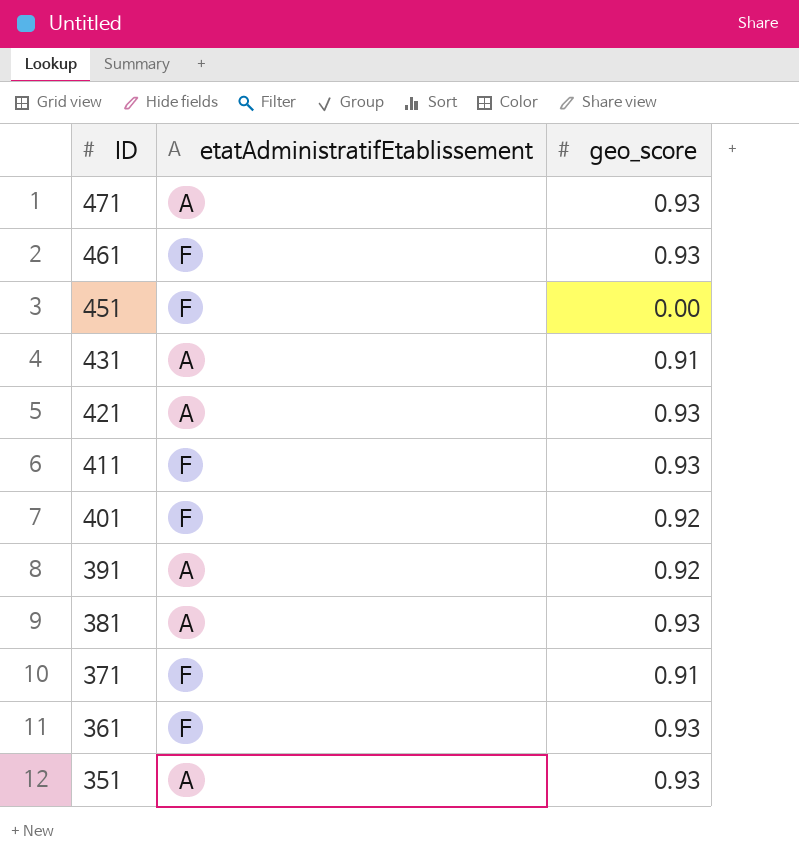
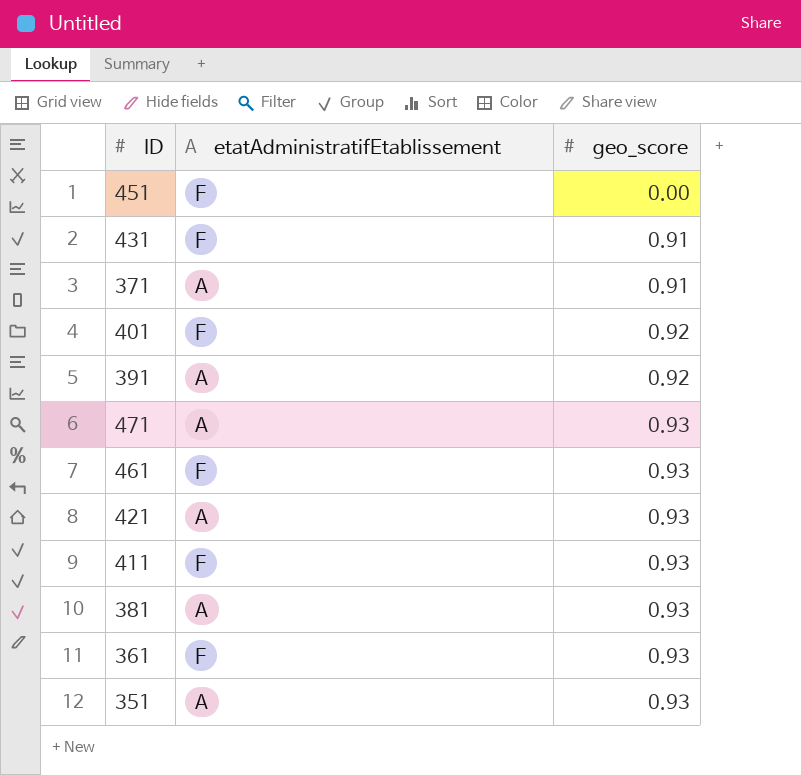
row order: ID descending -> geo_score ascending
431 | etatAdministratifEtablissement: A -> F
371 | etatAdministratifEtablissement: F -> A

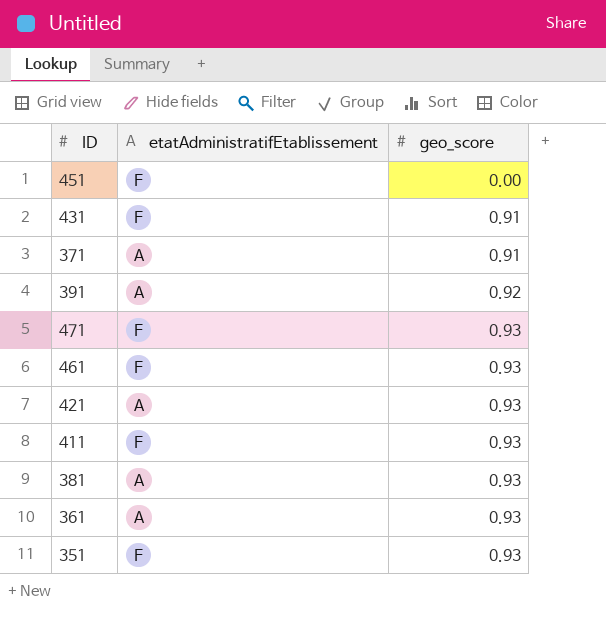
row 401: F | 0.92 -> none
471 | etatAdministratifEtablissement: A -> F
361 | etatAdministratifEtablissement: F -> A
351 | etatAdministratifEtablissement: A -> F

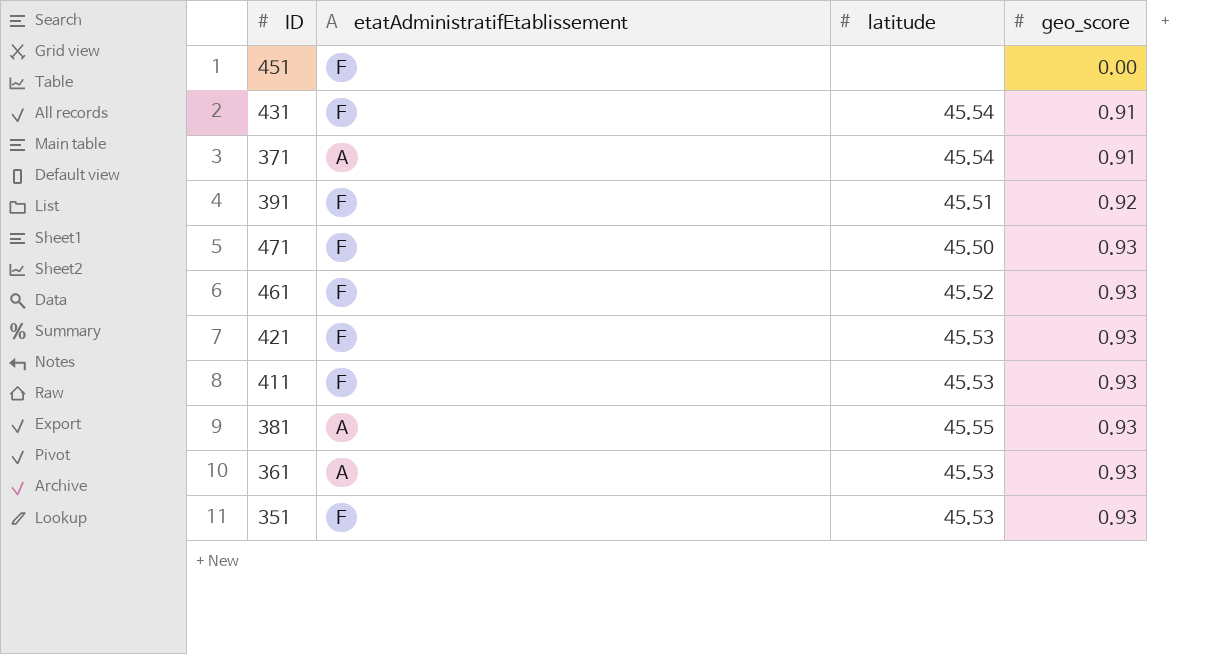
column latitude | position: none -> 3
391 | etatAdministratifEtablissement: A -> F
421 | etatAdministratifEtablissement: A -> F

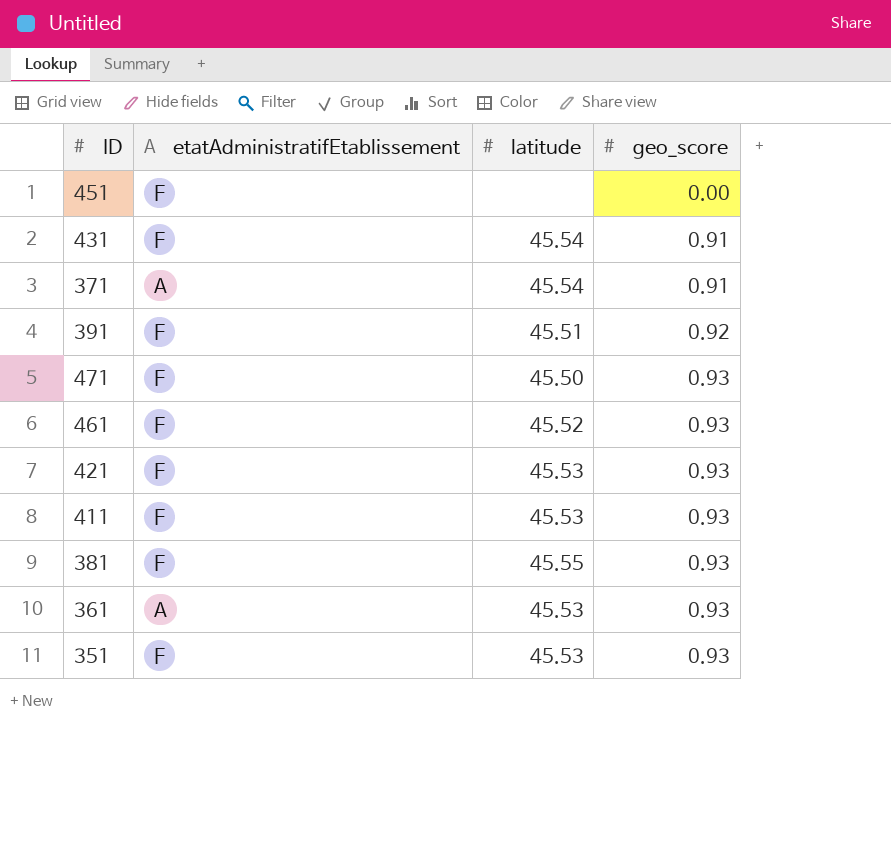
381 | etatAdministratifEtablissement: A -> F

